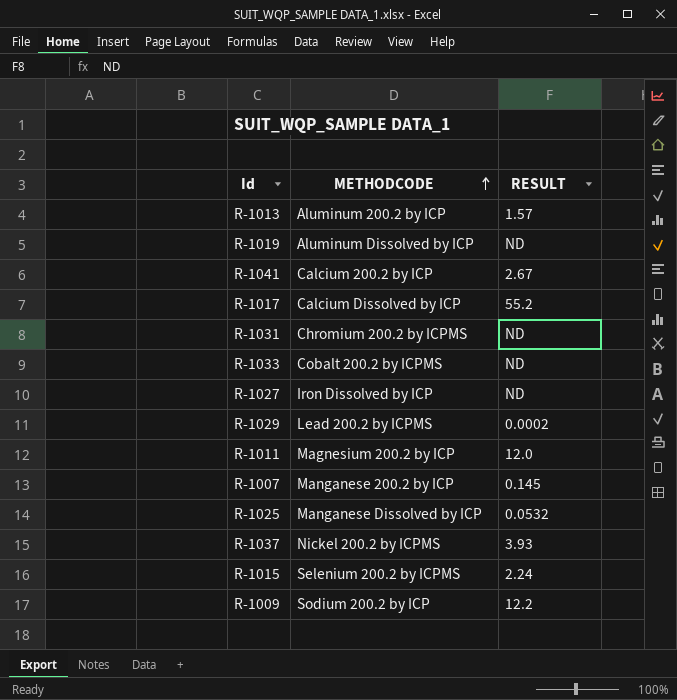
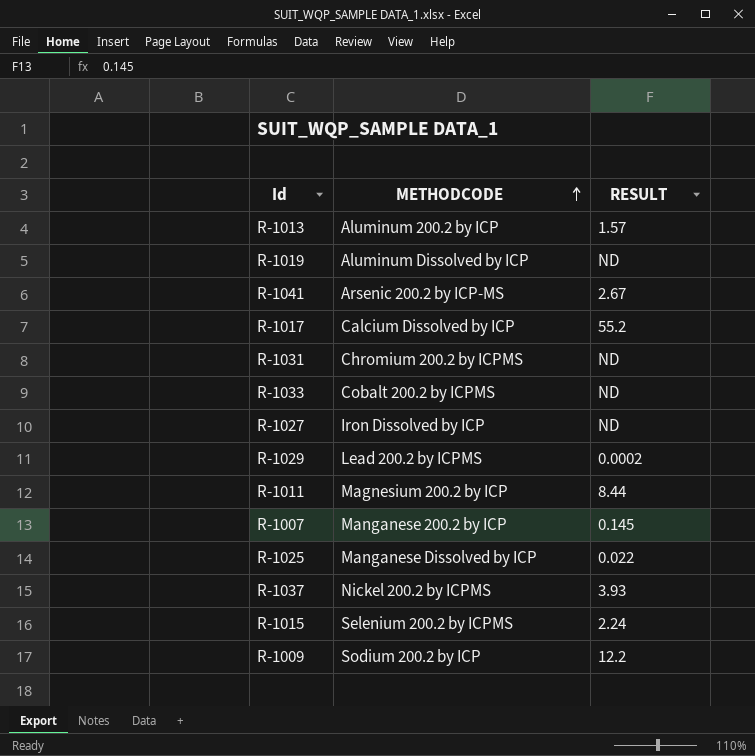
R-1041 | METHODCODE: Calcium 200.2 by ICP -> Arsenic 200.2 by ICP-MS
R-1011 | RESULT: 12.0 -> 8.44
R-1025 | RESULT: 0.0532 -> 0.022

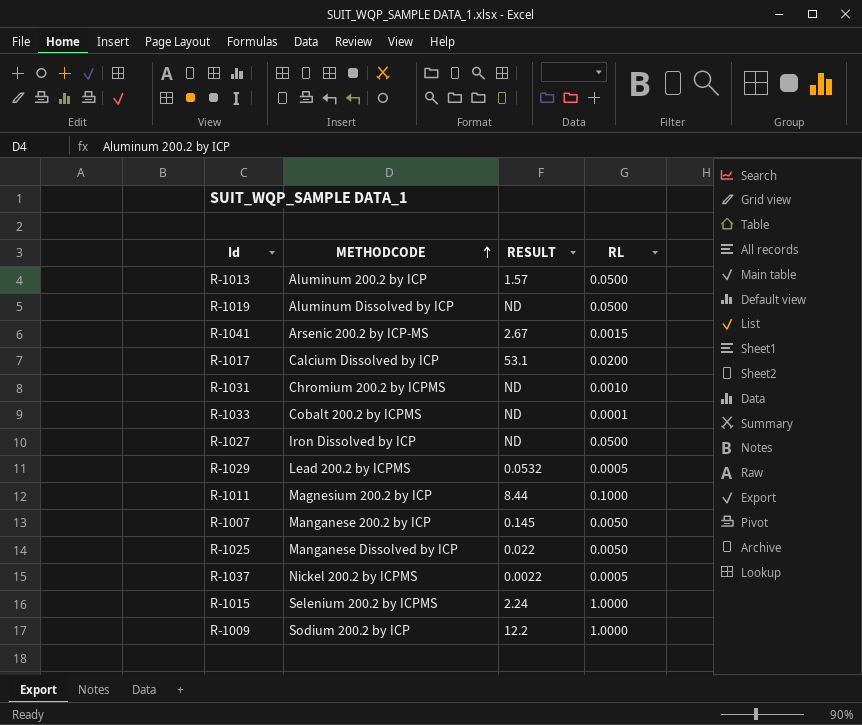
column RL | position: none -> 4
R-1017 | RESULT: 55.2 -> 53.1
R-1029 | RESULT: 0.0002 -> 0.0532
R-1037 | RESULT: 3.93 -> 0.0022

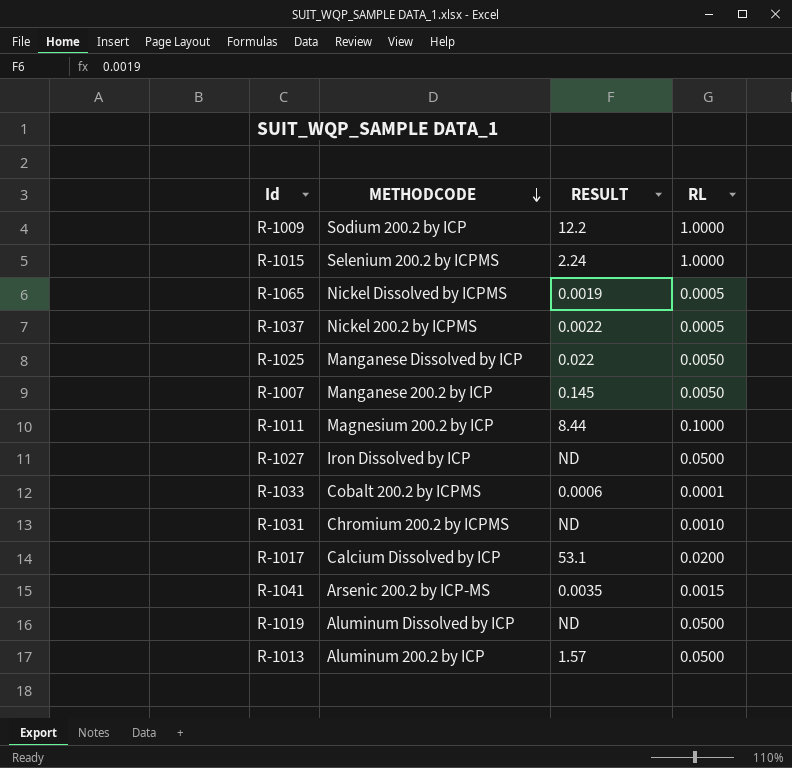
row order: METHODCODE ascending -> METHODCODE descending
row R-1029: Lead 200.2 by ICPMS | 0.0532 | 0.0005 -> none
row R-1065: none -> Nickel Dissolved by ICPMS | 0.0019 | 0.0005
R-1033 | RESULT: ND -> 0.0006
R-1041 | RESULT: 2.67 -> 0.0035

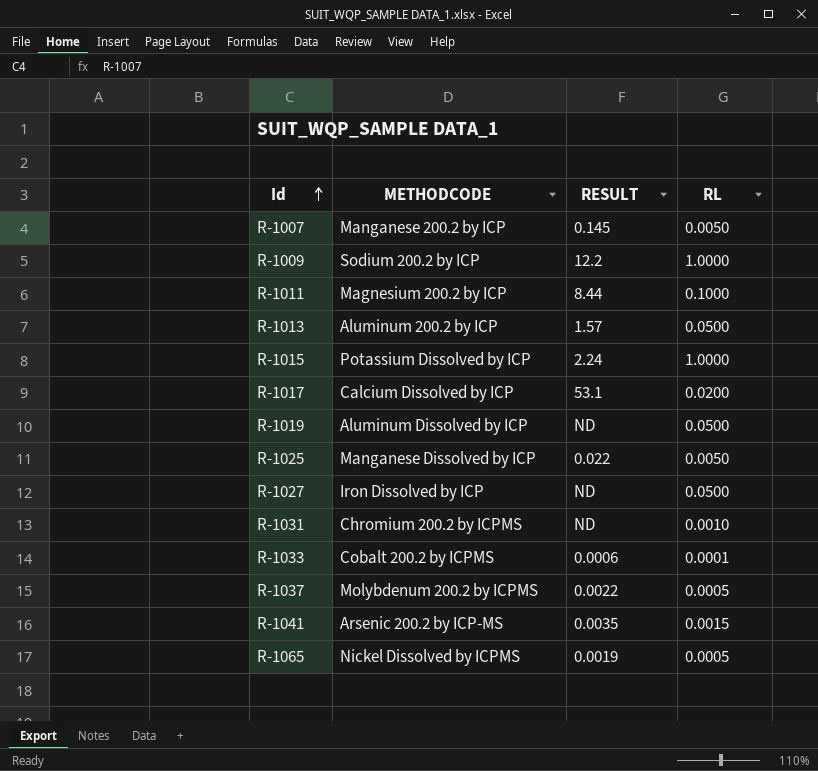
row order: METHODCODE descending -> Id ascending
R-1015 | METHODCODE: Selenium 200.2 by ICPMS -> Potassium Dissolved by ICP
R-1037 | METHODCODE: Nickel 200.2 by ICPMS -> Molybdenum 200.2 by ICPMS

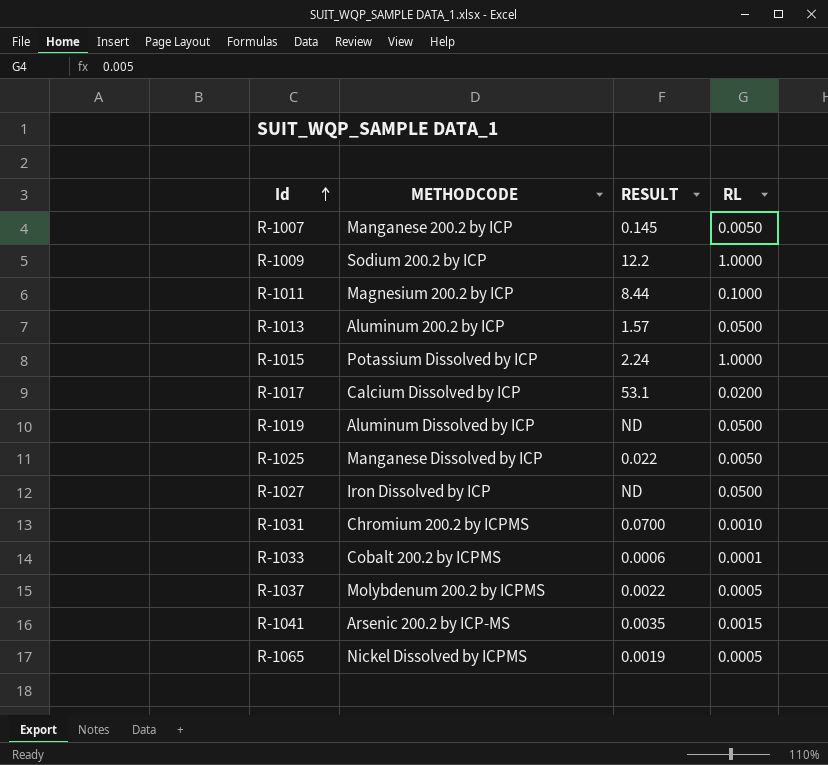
R-1031 | RESULT: ND -> 0.0700

